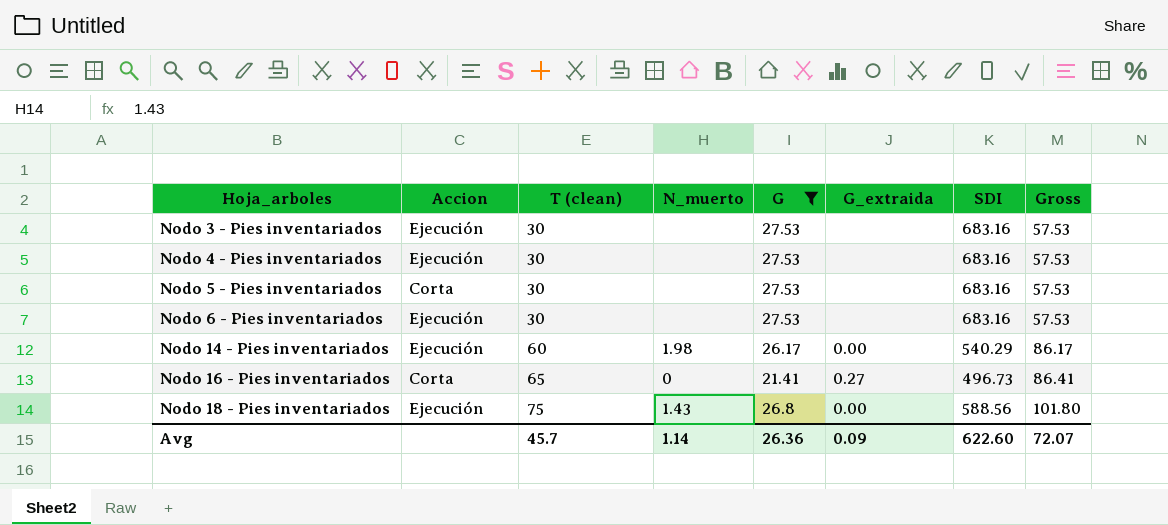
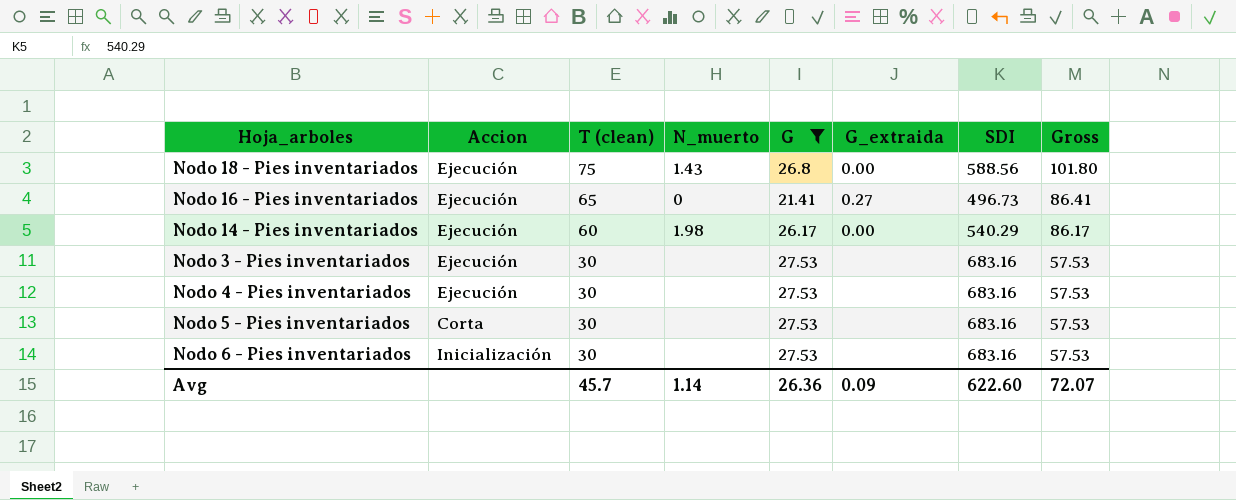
row order: Hoja_arboles ascending -> T (clean) descending
Nodo 16 - Pies inventariados | Accion: Corta -> Ejecución
Nodo 6 - Pies inventariados | Accion: Ejecución -> Inicialización

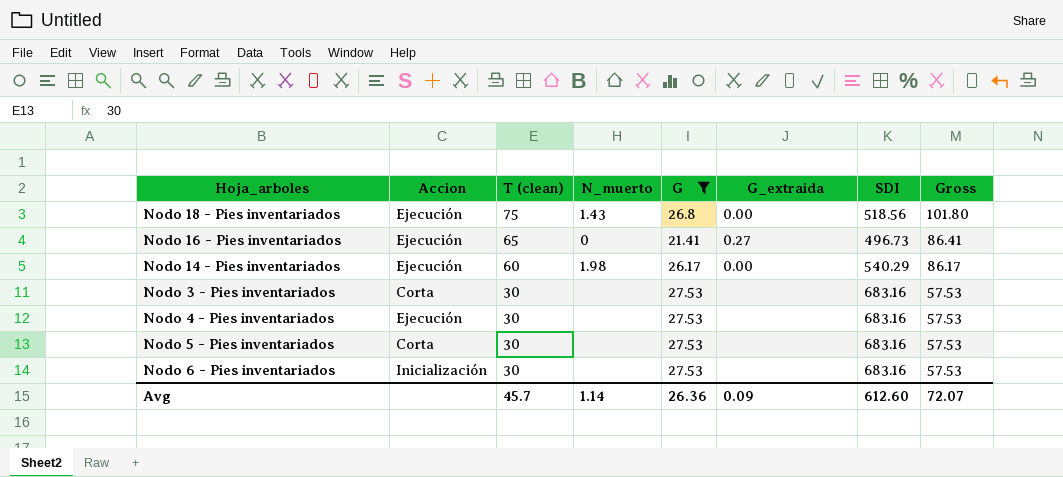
Nodo 18 - Pies inventariados | SDI: 588.56 -> 518.56
Nodo 3 - Pies inventariados | Accion: Ejecución -> Corta
Avg | SDI: 622.60 -> 612.60

